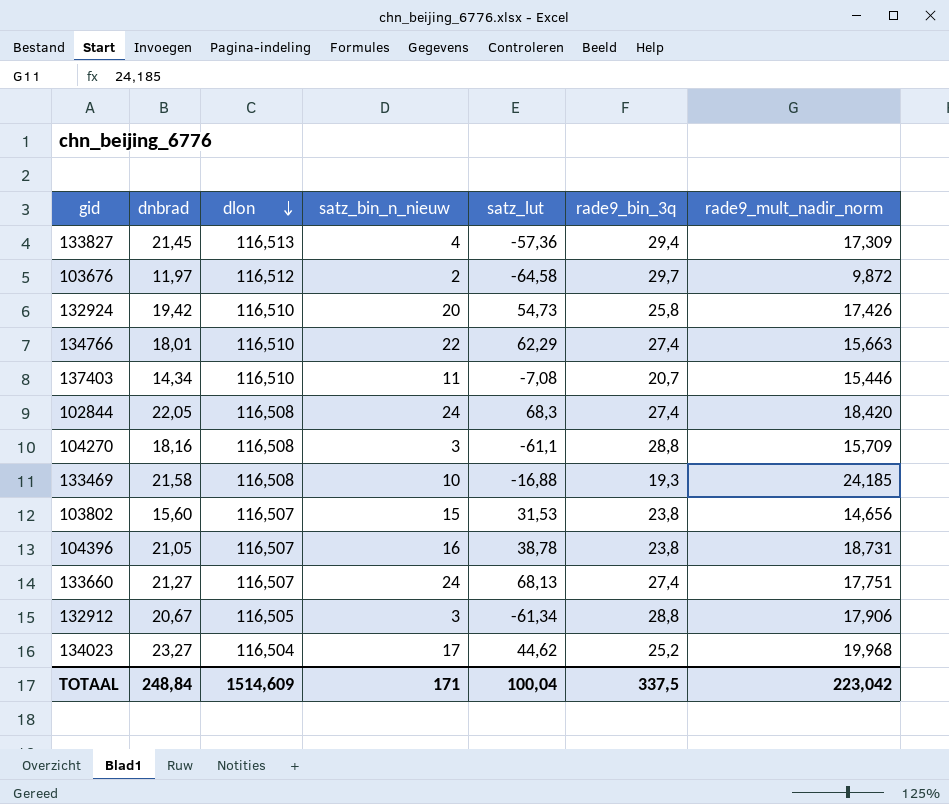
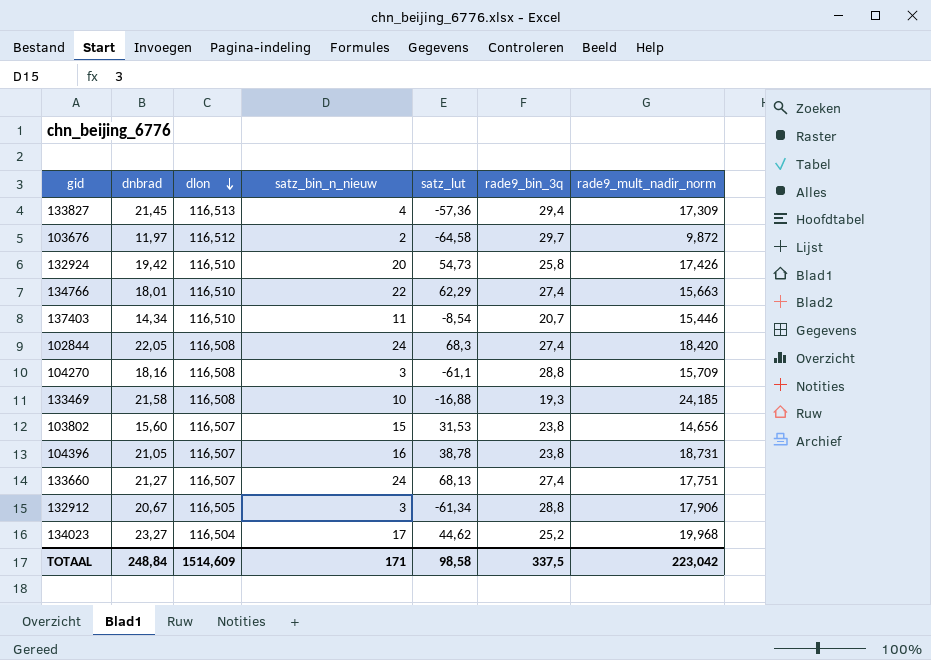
137403 | satz_lut: -7,08 -> -8,54
TOTAAL | satz_lut: 100,04 -> 98,58

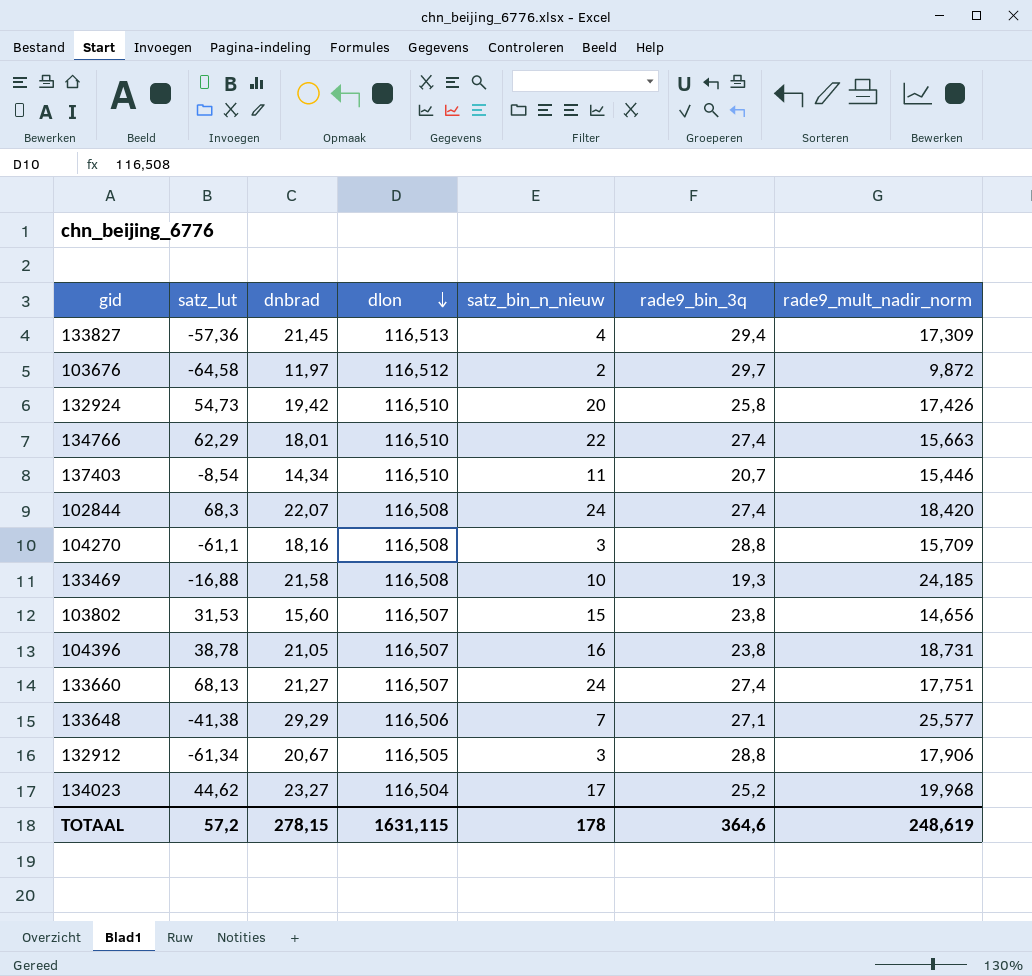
column satz_lut | position: 5 -> 2
102844 | dnbrad: 22,05 -> 22,07
row 133648: none -> -41,38 | 29,29 | 116,506 | 7 | 27,1 | 25,577
TOTAAL | satz_lut: 98,58 -> 57,2
TOTAAL | dnbrad: 248,84 -> 278,15
TOTAAL | dlon: 1514,609 -> 1631,115
TOTAAL | satz_bin_n_nieuw: 171 -> 178
TOTAAL | rade9_bin_3q: 337,5 -> 364,6
TOTAAL | rade9_mult_nadir_norm: 223,042 -> 248,619

